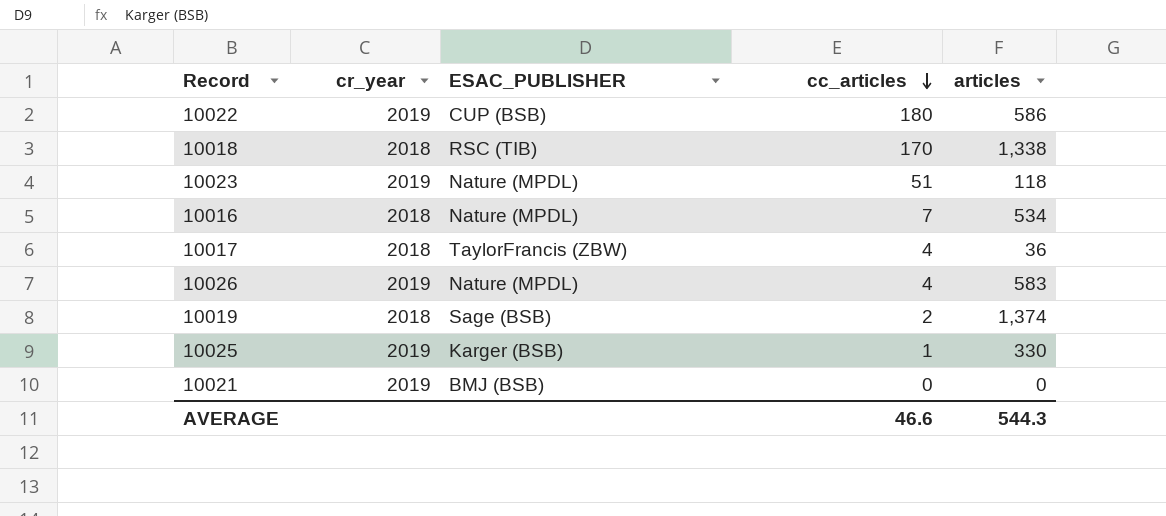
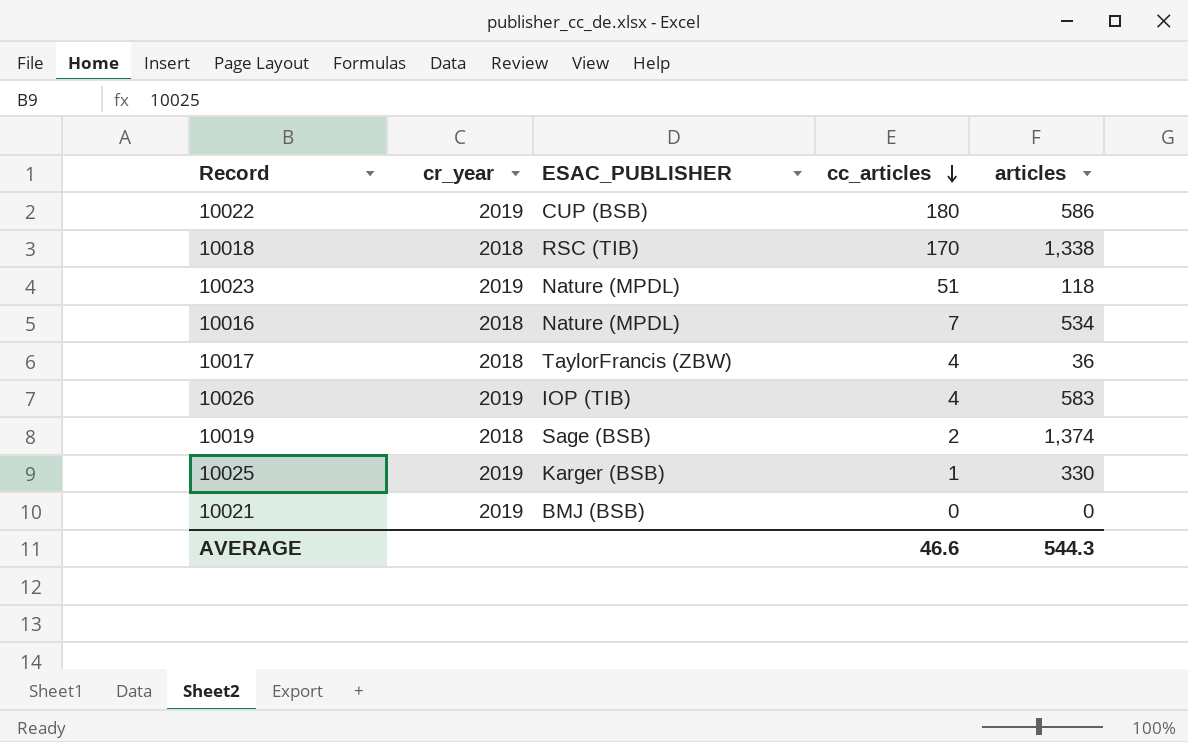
10026 | ESAC_PUBLISHER: Nature (MPDL) -> IOP (TIB)

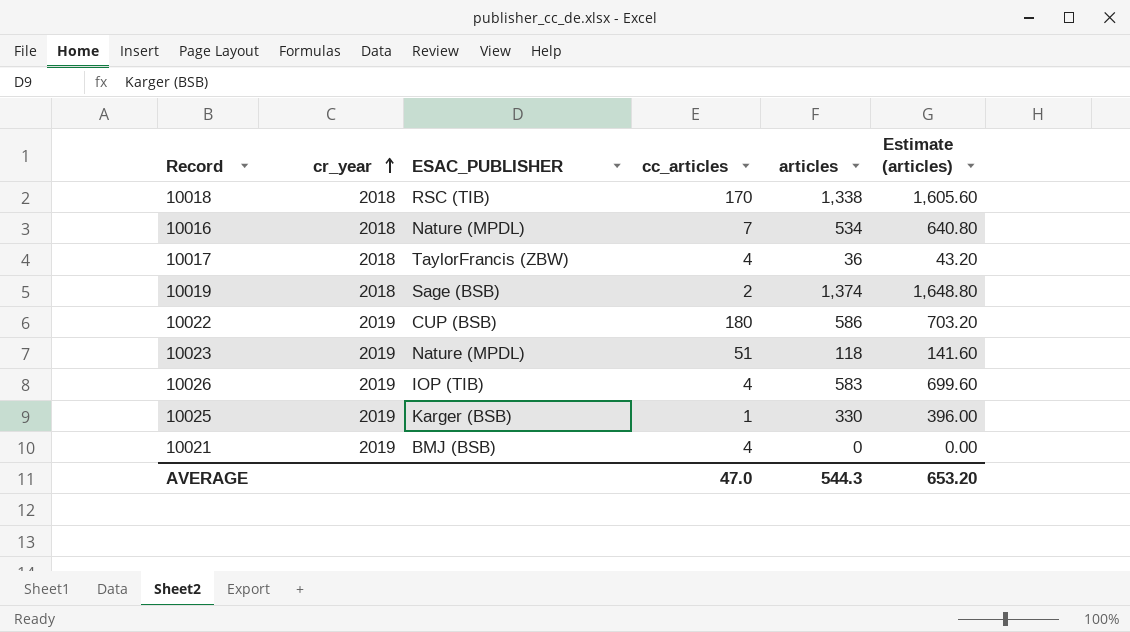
row order: cc_articles descending -> cr_year ascending
column Estimate (articles) | formula: none -> [articles] * 1.2
10021 | cc_articles: 0 -> 4
AVERAGE | cc_articles: 46.6 -> 47.0

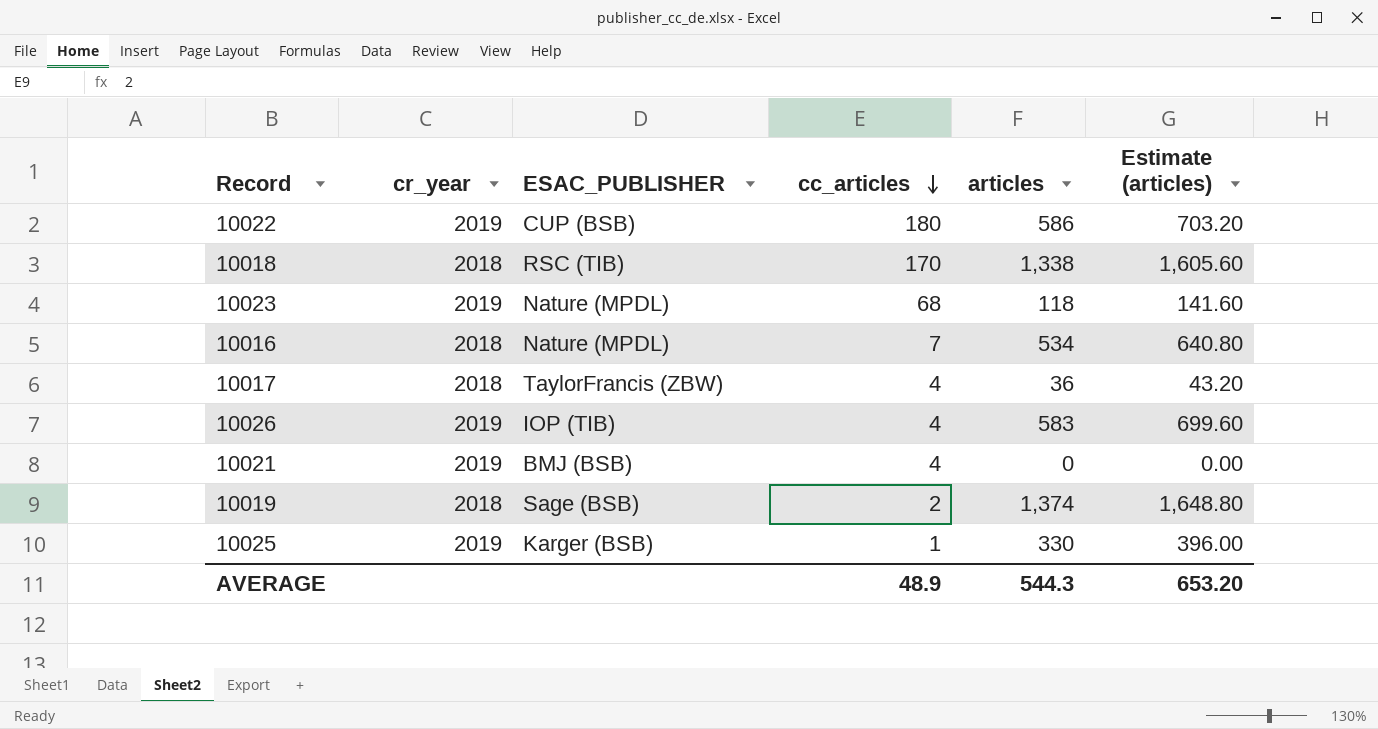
row order: cr_year ascending -> cc_articles descending
10023 | cc_articles: 51 -> 68
AVERAGE | cc_articles: 47.0 -> 48.9

